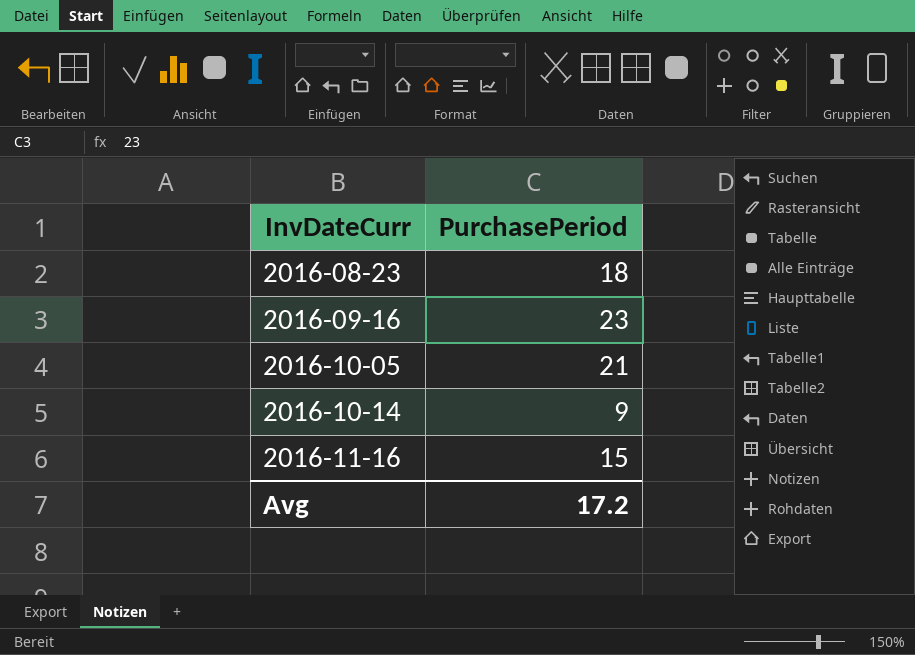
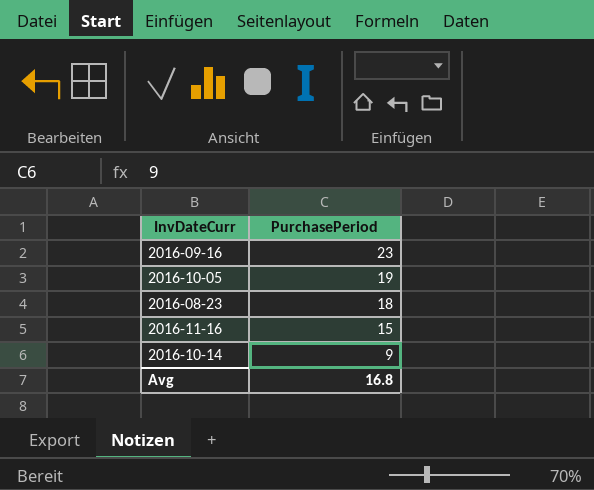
row order: InvDateCurr ascending -> PurchasePeriod descending
2016-10-05 | PurchasePeriod: 21 -> 19
Avg | PurchasePeriod: 17.2 -> 16.8

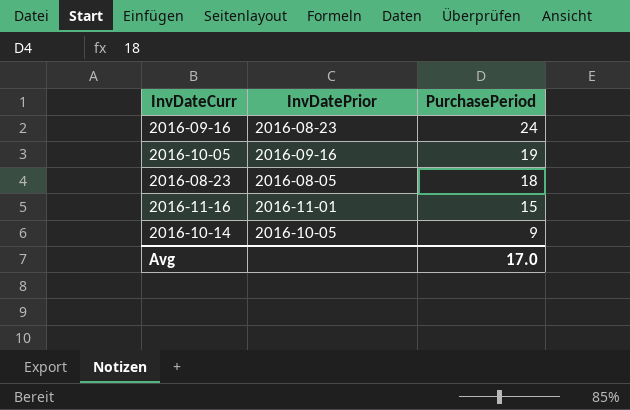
column InvDatePrior | position: none -> 2
2016-09-16 | PurchasePeriod: 23 -> 24
Avg | PurchasePeriod: 16.8 -> 17.0

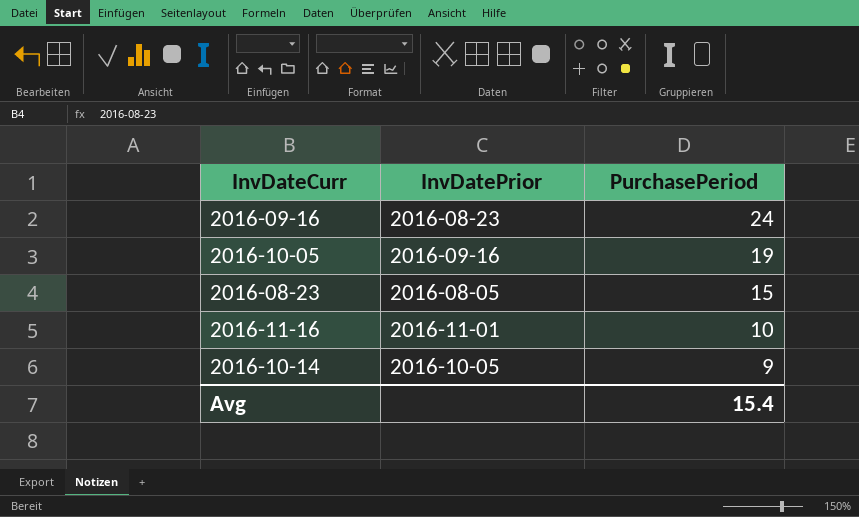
2016-08-23 | PurchasePeriod: 18 -> 15
2016-11-16 | PurchasePeriod: 15 -> 10
Avg | PurchasePeriod: 17.0 -> 15.4

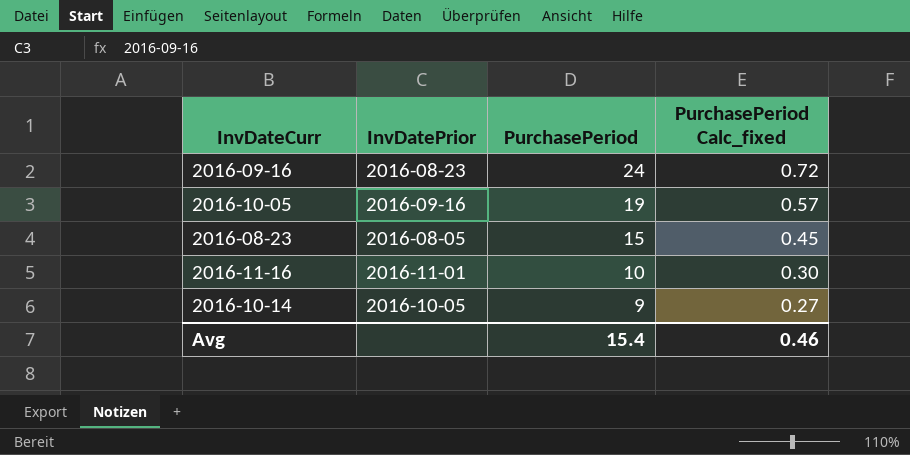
column PurchasePeriod Calc_fixed | formula: none -> [PurchasePeriod] * 0.03

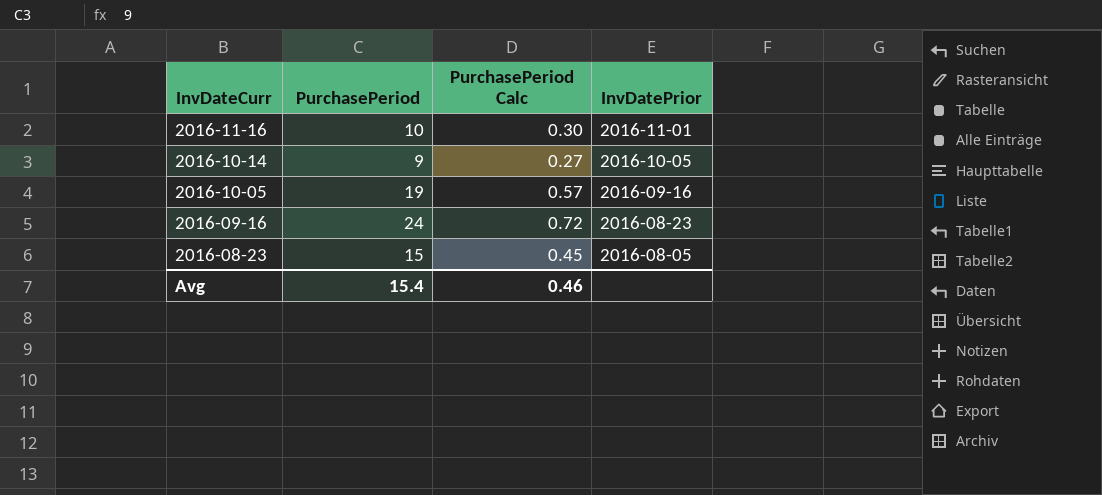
row order: PurchasePeriod descending -> InvDateCurr descending
column name: PurchasePeriod Calc_fixed -> PurchasePeriod Calc
column InvDatePrior | position: 2 -> 4

